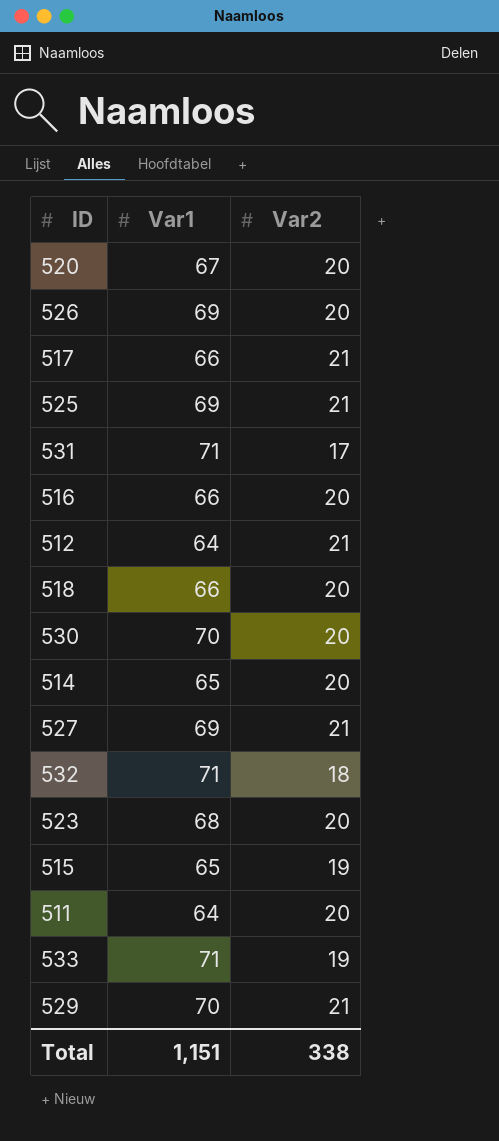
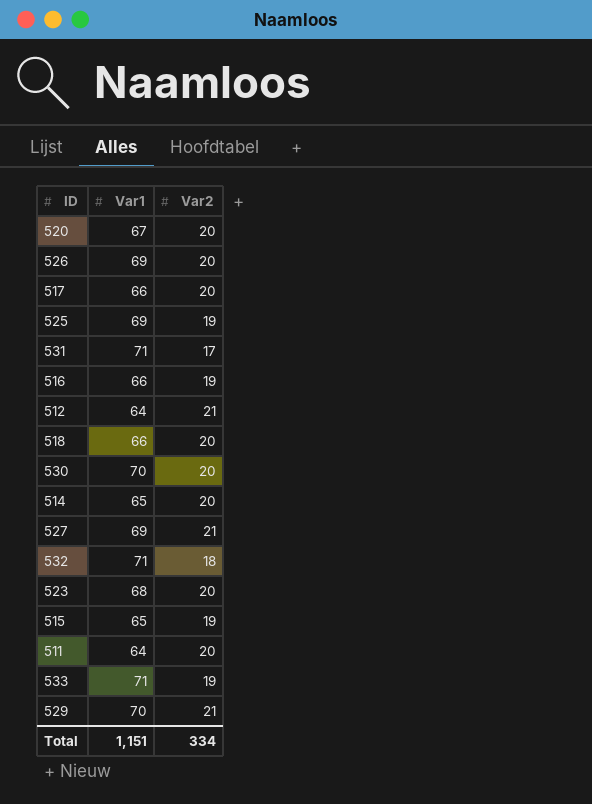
517 | Var2: 21 -> 20
525 | Var2: 21 -> 19
516 | Var2: 20 -> 19
Total | Var2: 338 -> 334

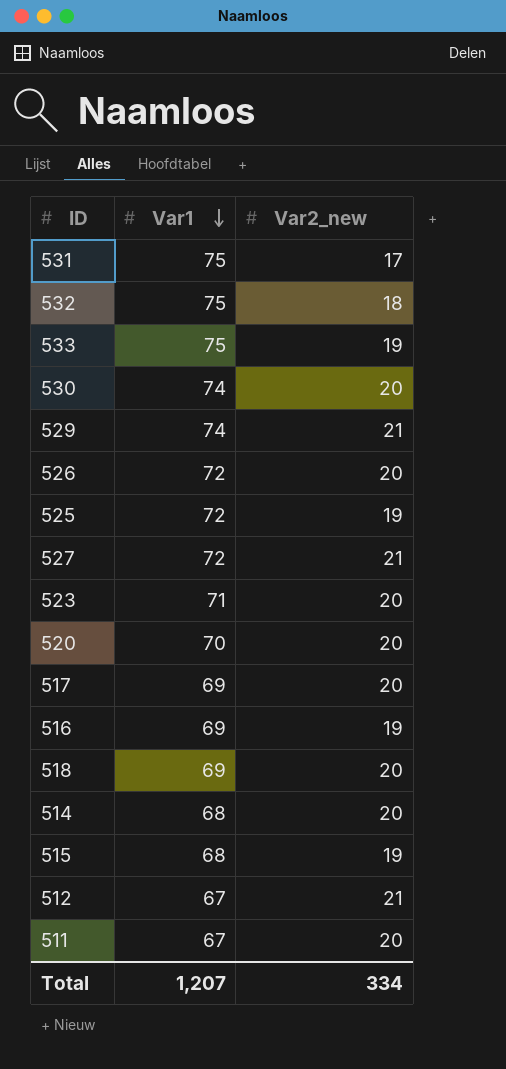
row order: none -> Var1 descending
column name: Var2 -> Var2_new
531 | Var1: 71 -> 75
532 | Var1: 71 -> 75
533 | Var1: 71 -> 75
530 | Var1: 70 -> 74
529 | Var1: 70 -> 74
526 | Var1: 69 -> 72
525 | Var1: 69 -> 72
527 | Var1: 69 -> 72
523 | Var1: 68 -> 71
520 | Var1: 67 -> 70
517 | Var1: 66 -> 69
516 | Var1: 66 -> 69
518 | Var1: 66 -> 69
514 | Var1: 65 -> 68
515 | Var1: 65 -> 68
512 | Var1: 64 -> 67
511 | Var1: 64 -> 67
Total | Var1: 1,151 -> 1,207

